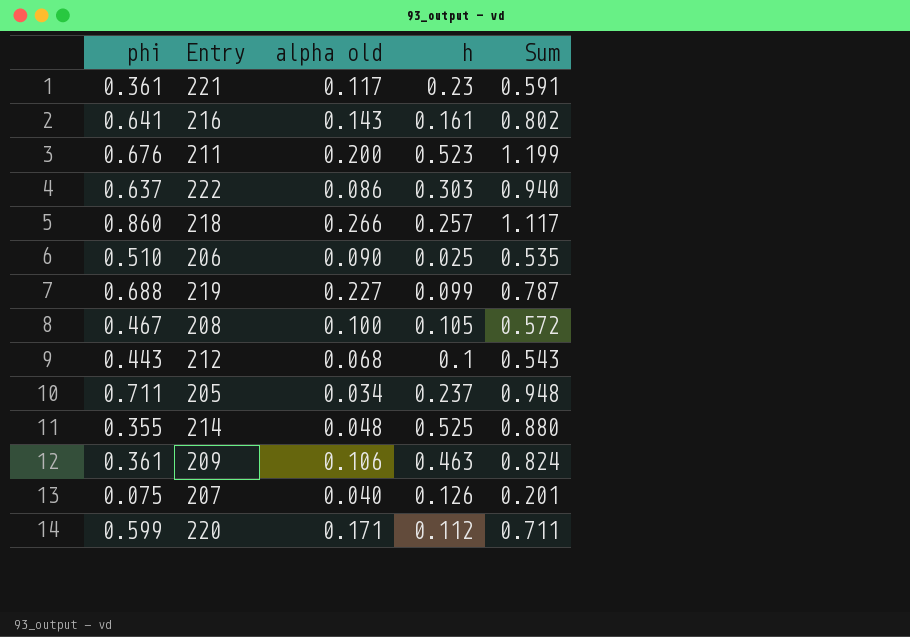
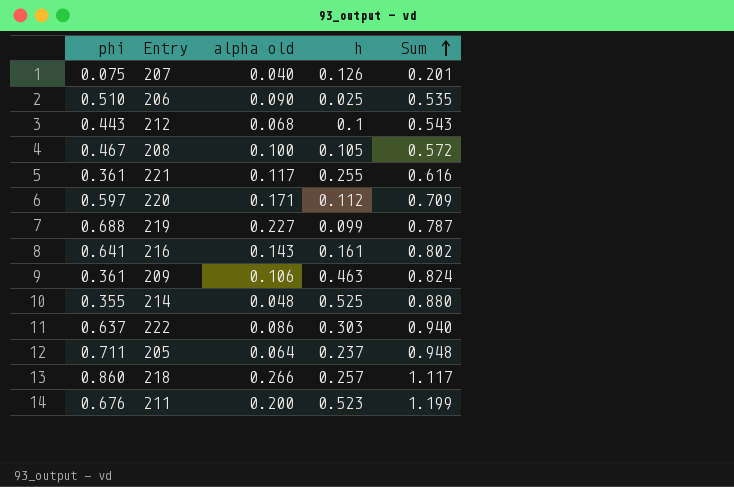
row order: none -> Sum ascending
221 | h: 0.23 -> 0.255
221 | Sum: 0.591 -> 0.616
220 | phi: 0.599 -> 0.597
220 | Sum: 0.711 -> 0.709
205 | alpha old: 0.034 -> 0.064

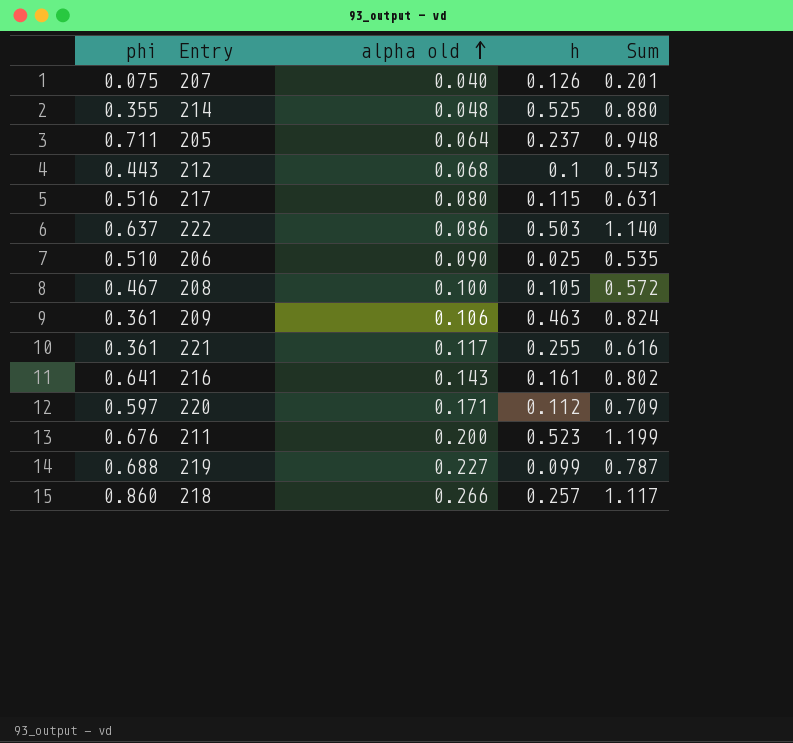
row order: Sum ascending -> alpha old ascending
row 217: none -> 0.516 | 0.080 | 0.115 | 0.631
222 | h: 0.303 -> 0.503
222 | Sum: 0.940 -> 1.140

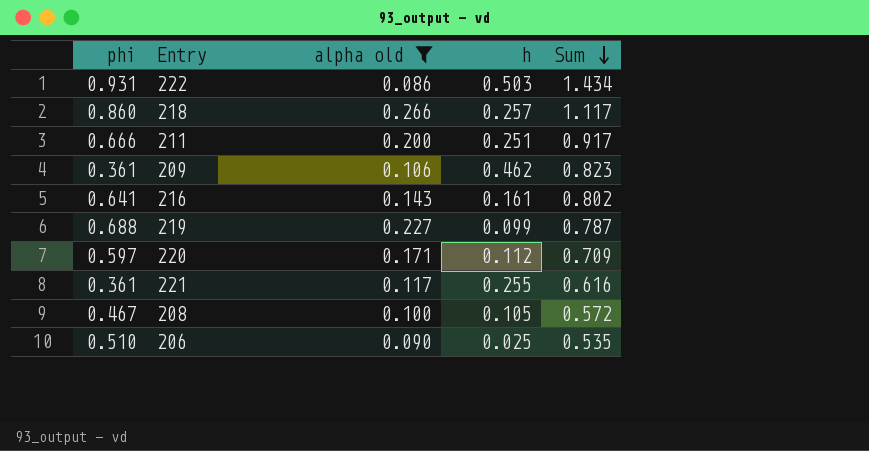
filter: none -> alpha old >= 0.086
row order: alpha old ascending -> Sum descending
222 | phi: 0.637 -> 0.931
222 | Sum: 1.140 -> 1.434
211 | phi: 0.676 -> 0.666
211 | h: 0.523 -> 0.251
211 | Sum: 1.199 -> 0.917
209 | h: 0.463 -> 0.462
209 | Sum: 0.824 -> 0.823

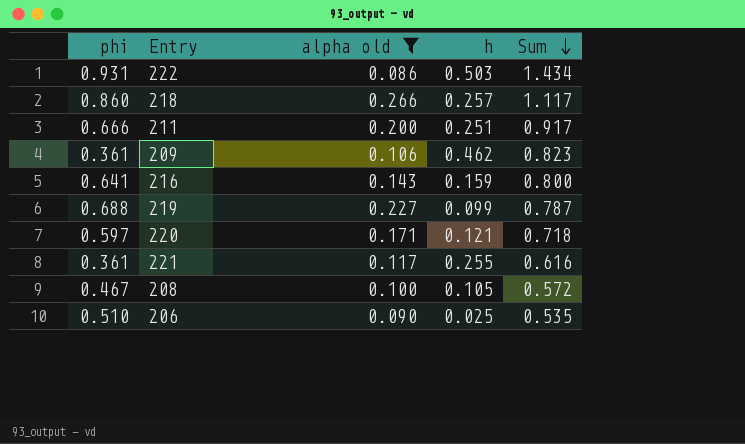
216 | h: 0.161 -> 0.159
216 | Sum: 0.802 -> 0.800
220 | h: 0.112 -> 0.121
220 | Sum: 0.709 -> 0.718

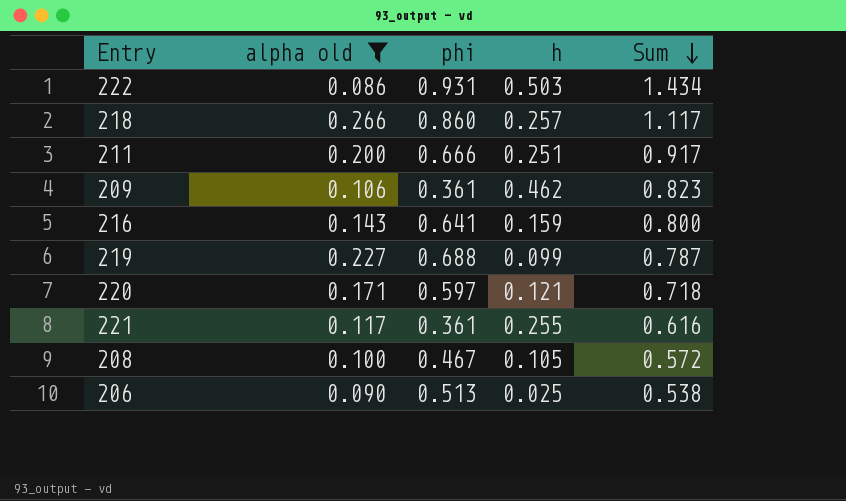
column phi | position: 1 -> 3
206 | phi: 0.510 -> 0.513
206 | Sum: 0.535 -> 0.538

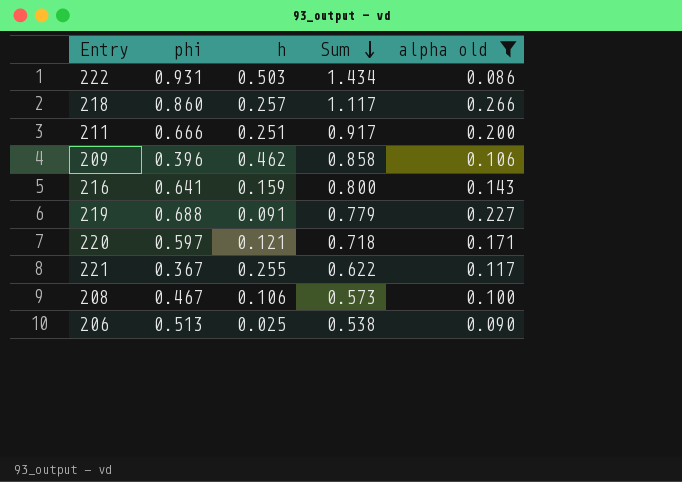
column alpha old | position: 2 -> 5
209 | phi: 0.361 -> 0.396
209 | Sum: 0.823 -> 0.858
219 | h: 0.099 -> 0.091
219 | Sum: 0.787 -> 0.779
221 | phi: 0.361 -> 0.367
221 | Sum: 0.616 -> 0.622
208 | h: 0.105 -> 0.106
208 | Sum: 0.572 -> 0.573

